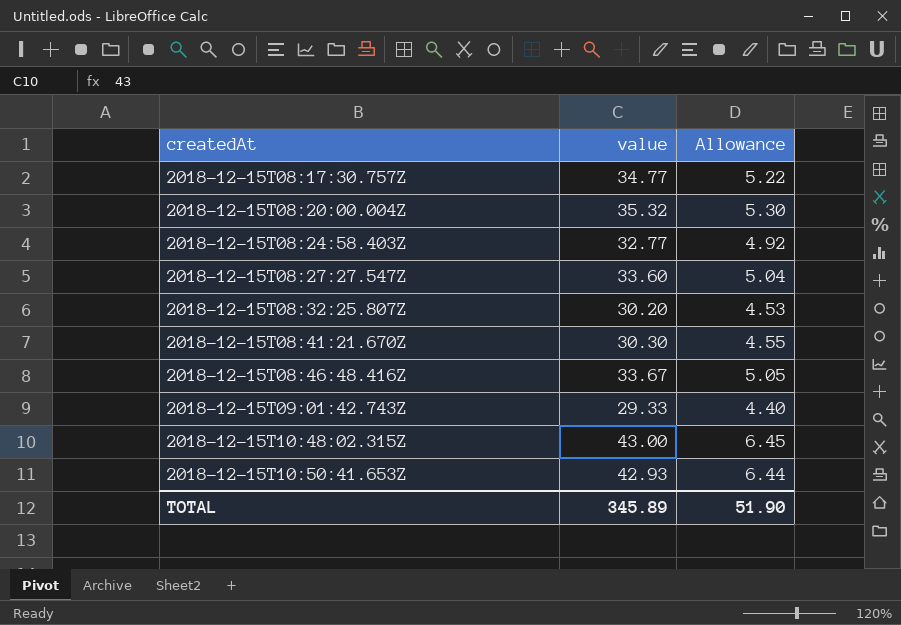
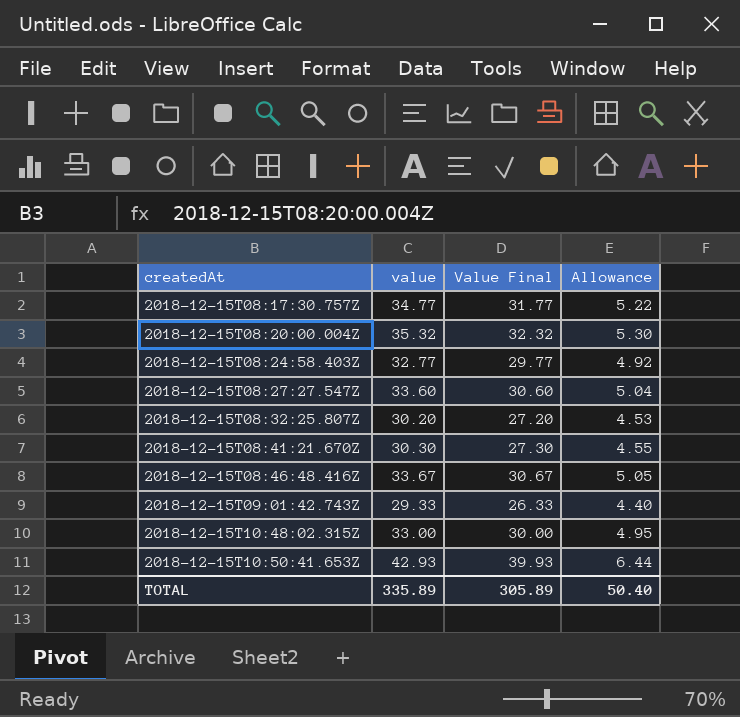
column Value Final | formula: none -> [value] - 3
2018-12-15T10:48:02.315Z | value: 43.00 -> 33.00
2018-12-15T10:48:02.315Z | Allowance: 6.45 -> 4.95
TOTAL | value: 345.89 -> 335.89
TOTAL | Allowance: 51.90 -> 50.40

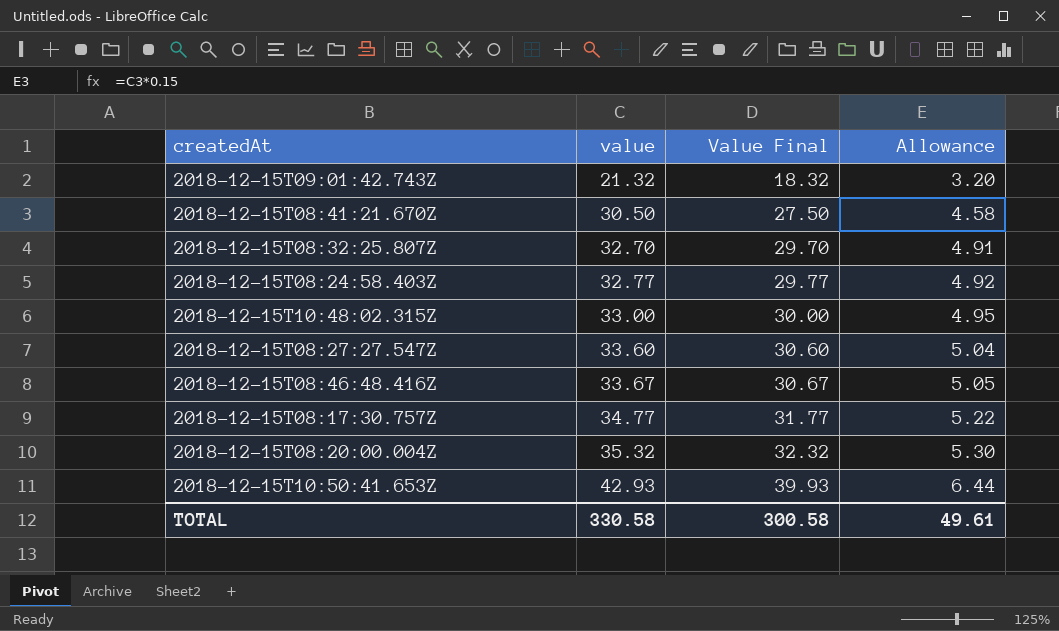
row order: createdAt ascending -> value ascending
2018-12-15T09:01:42.743Z | value: 29.33 -> 21.32
2018-12-15T09:01:42.743Z | Value Final: 26.33 -> 18.32
2018-12-15T09:01:42.743Z | Allowance: 4.40 -> 3.20
2018-12-15T08:41:21.670Z | value: 30.30 -> 30.50
2018-12-15T08:41:21.670Z | Value Final: 27.30 -> 27.50
2018-12-15T08:41:21.670Z | Allowance: 4.55 -> 4.58
2018-12-15T08:32:25.807Z | value: 30.20 -> 32.70
2018-12-15T08:32:25.807Z | Value Final: 27.20 -> 29.70
2018-12-15T08:32:25.807Z | Allowance: 4.53 -> 4.91
TOTAL | value: 335.89 -> 330.58
TOTAL | Value Final: 305.89 -> 300.58
TOTAL | Allowance: 50.40 -> 49.61

